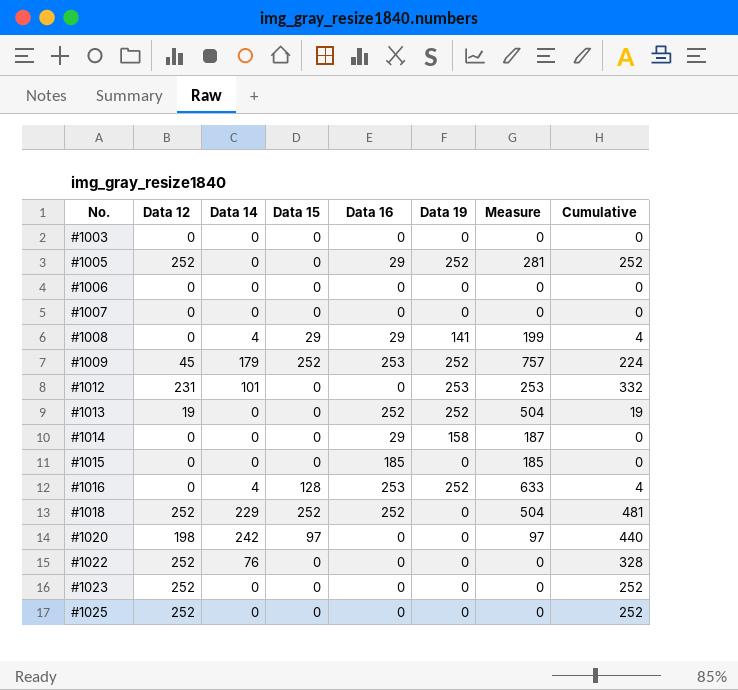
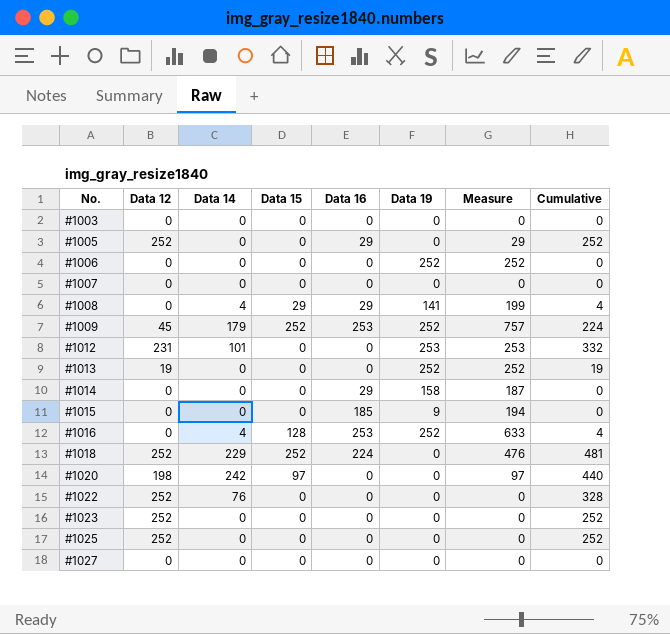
#1005 | Data 19: 252 -> 0
#1005 | Measure: 281 -> 29
#1006 | Data 19: 0 -> 252
#1006 | Measure: 0 -> 252
#1013 | Data 16: 252 -> 0
#1013 | Measure: 504 -> 252
#1015 | Data 19: 0 -> 9
#1015 | Measure: 185 -> 194
#1018 | Data 16: 252 -> 224
#1018 | Measure: 504 -> 476
row #1027: none -> 0 | 0 | 0 | 0 | 0 | 0 | 0

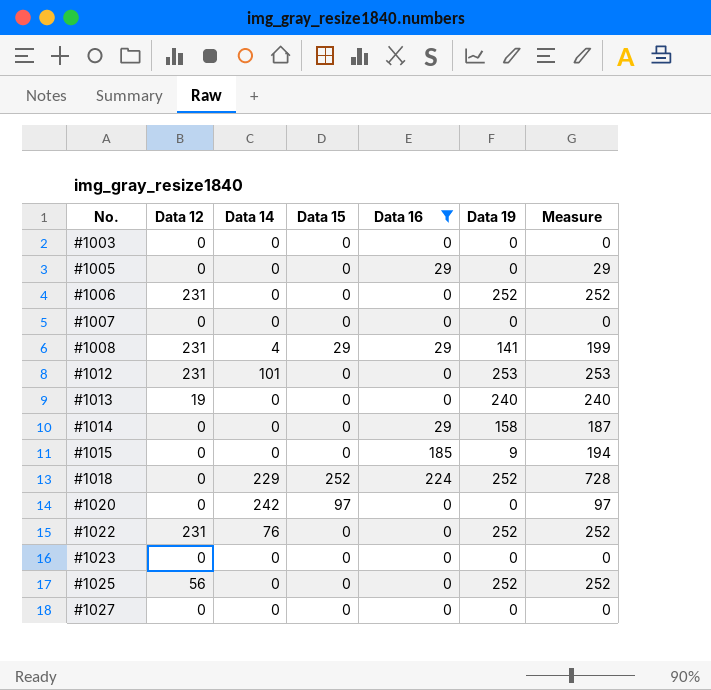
filter: none -> Data 16 != 253
column Cumulative | formula: [Data 12] + [Data 14] -> none
#1005 | Data 12: 252 -> 0
#1006 | Data 12: 0 -> 231
#1008 | Data 12: 0 -> 231
#1013 | Data 19: 252 -> 240
#1013 | Measure: 252 -> 240
#1018 | Data 12: 252 -> 0
#1018 | Data 19: 0 -> 252
#1018 | Measure: 476 -> 728
#1020 | Data 12: 198 -> 0
#1022 | Data 12: 252 -> 231
#1022 | Data 19: 0 -> 252
#1022 | Measure: 0 -> 252
#1023 | Data 12: 252 -> 0
#1025 | Data 12: 252 -> 56
#1025 | Data 19: 0 -> 252
#1025 | Measure: 0 -> 252

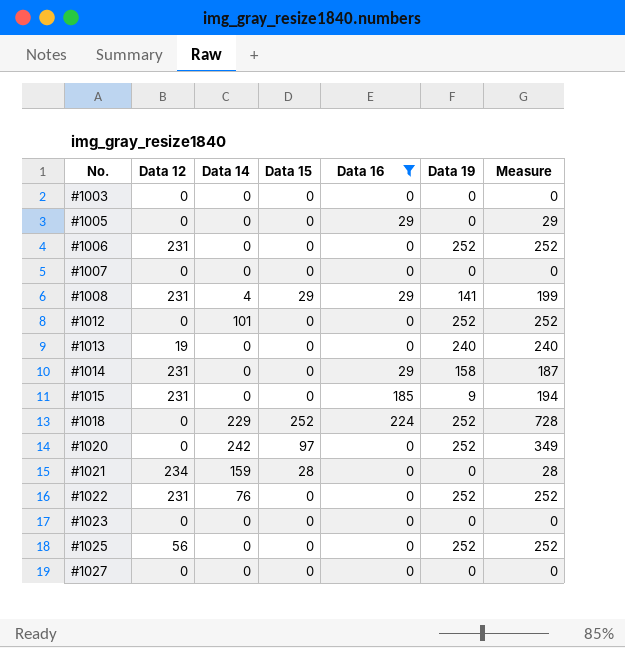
#1012 | Data 12: 231 -> 0
#1012 | Data 19: 253 -> 252
#1012 | Measure: 253 -> 252
#1014 | Data 12: 0 -> 231
#1015 | Data 12: 0 -> 231
#1020 | Data 19: 0 -> 252
#1020 | Measure: 97 -> 349
row #1021: none -> 234 | 159 | 28 | 0 | 0 | 28

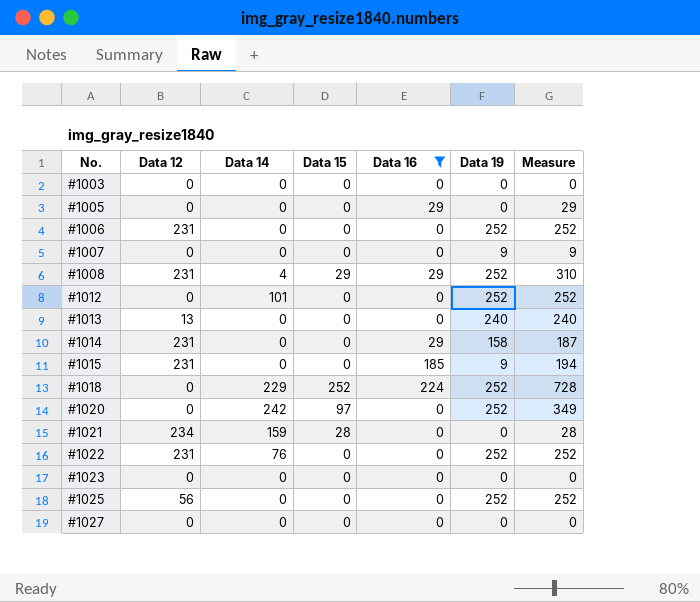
#1007 | Data 19: 0 -> 9
#1007 | Measure: 0 -> 9
#1008 | Data 19: 141 -> 252
#1008 | Measure: 199 -> 310
#1013 | Data 12: 19 -> 13

